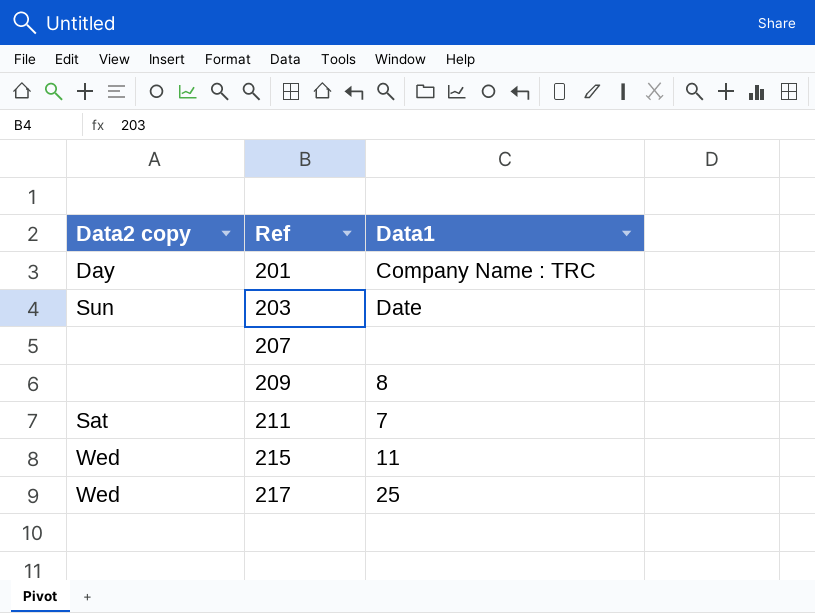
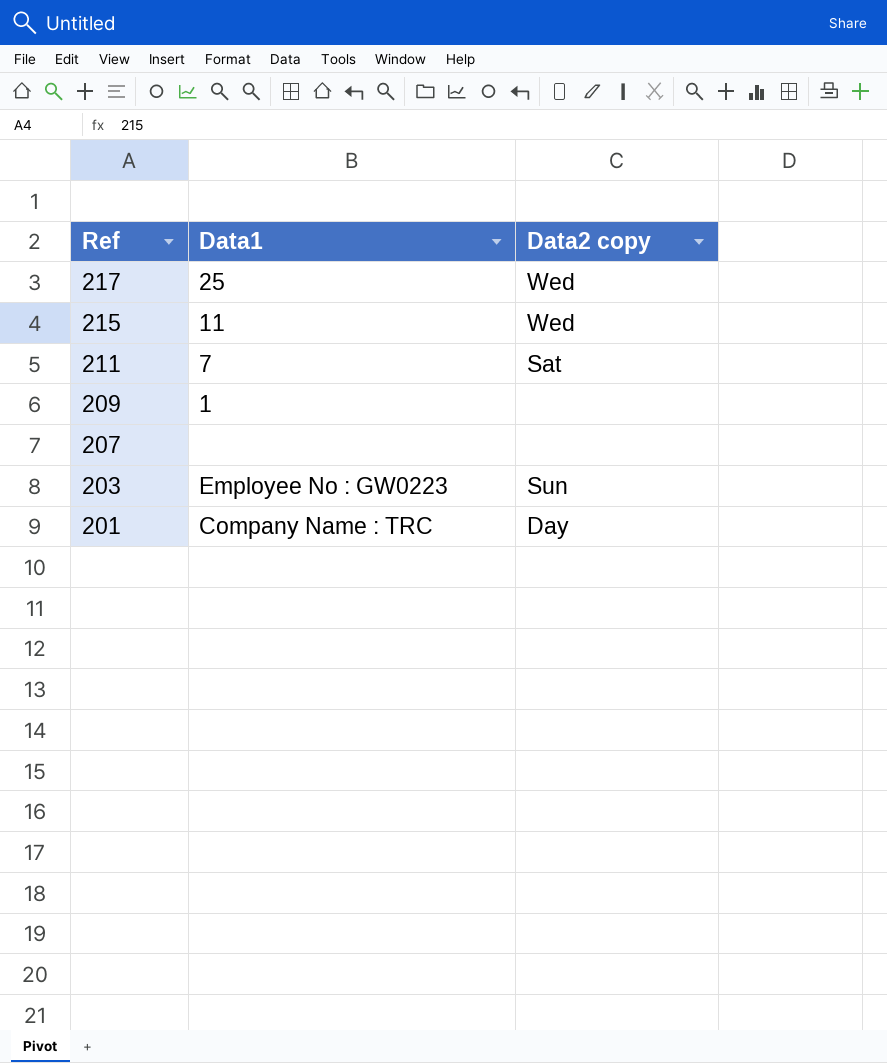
row order: Ref ascending -> Ref descending
column Data2 copy | position: 1 -> 3
209 | Data1: 8 -> 1
203 | Data1: Date -> Employee No : GW0223

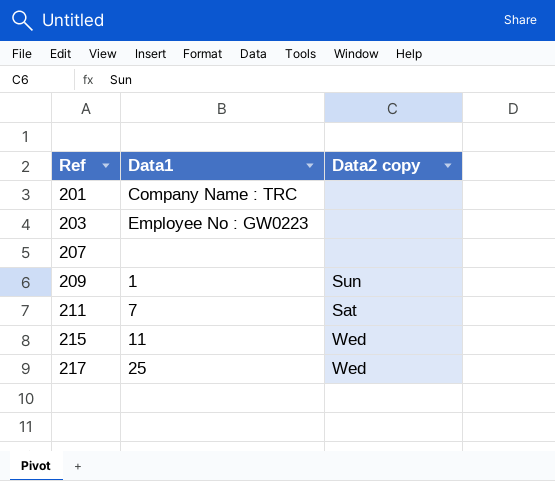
row order: Ref descending -> Ref ascending
201 | Data2 copy: Day -> none
203 | Data2 copy: Sun -> none
209 | Data2 copy: none -> Sun

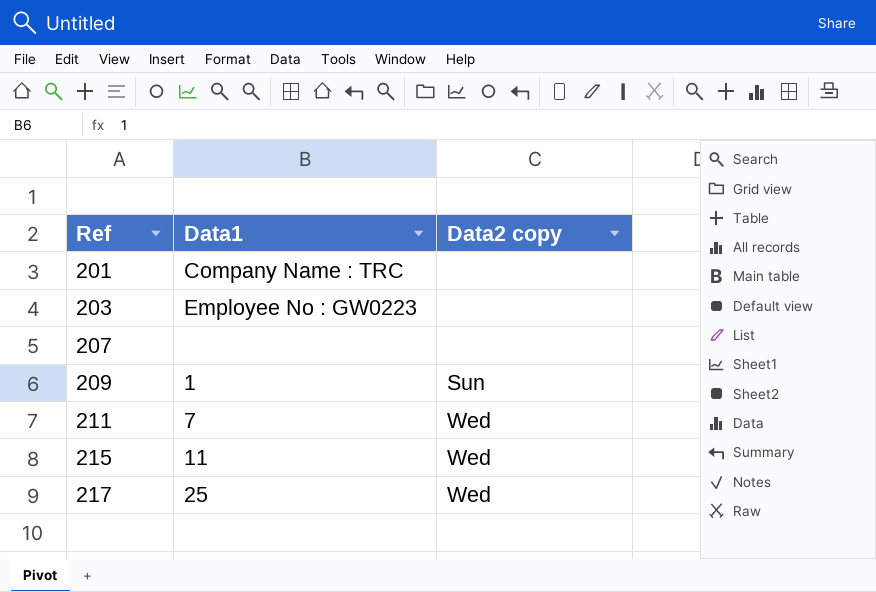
211 | Data2 copy: Sat -> Wed

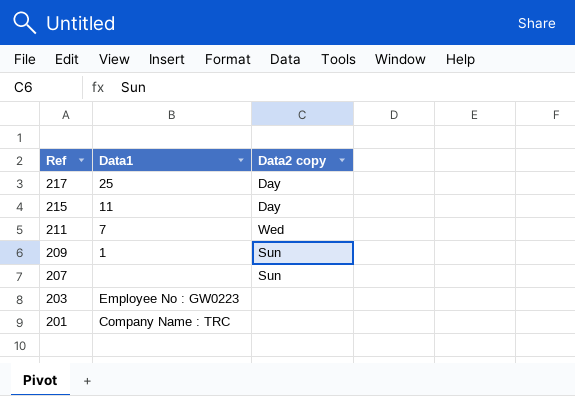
row order: Ref ascending -> Ref descending
217 | Data2 copy: Wed -> Day
215 | Data2 copy: Wed -> Day
207 | Data2 copy: none -> Sun

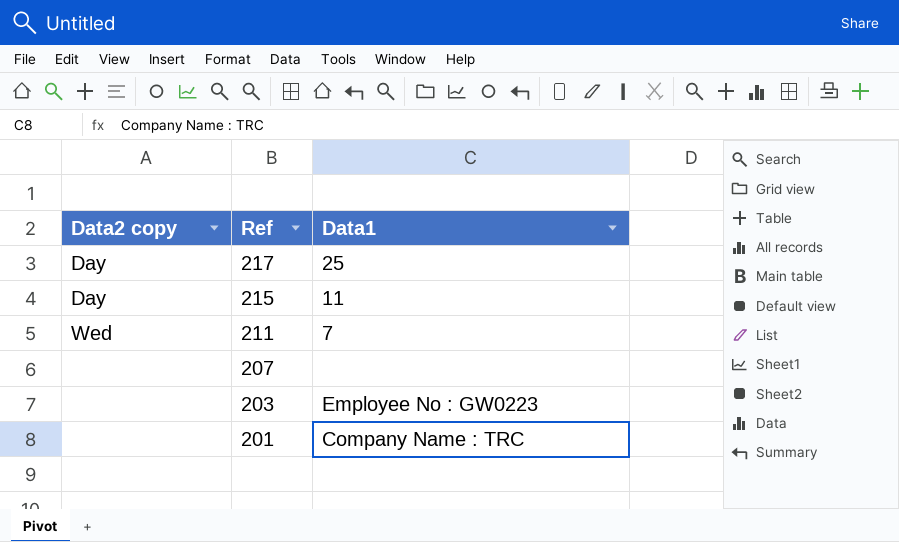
column Data2 copy | position: 3 -> 1
row 209: 1 | Sun -> none
207 | Data2 copy: Sun -> none

